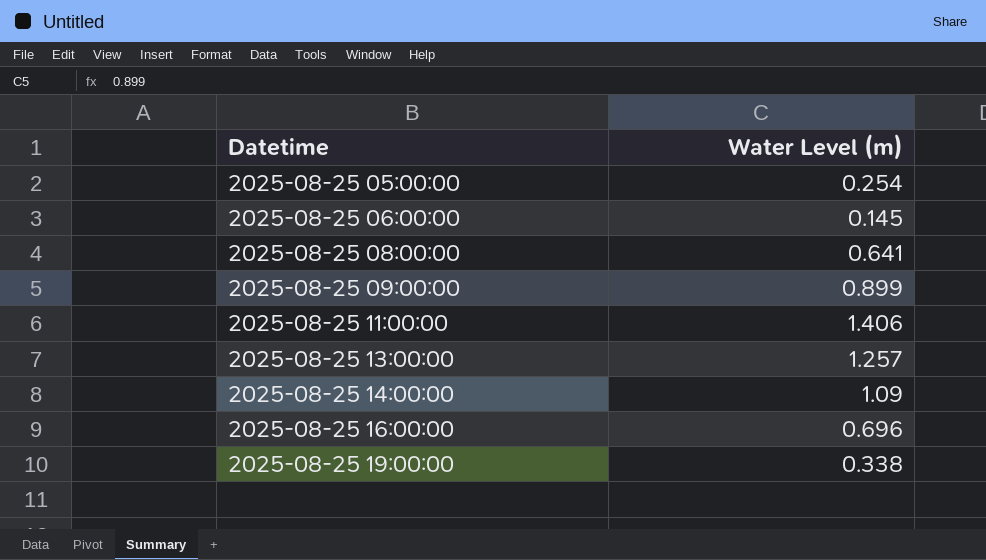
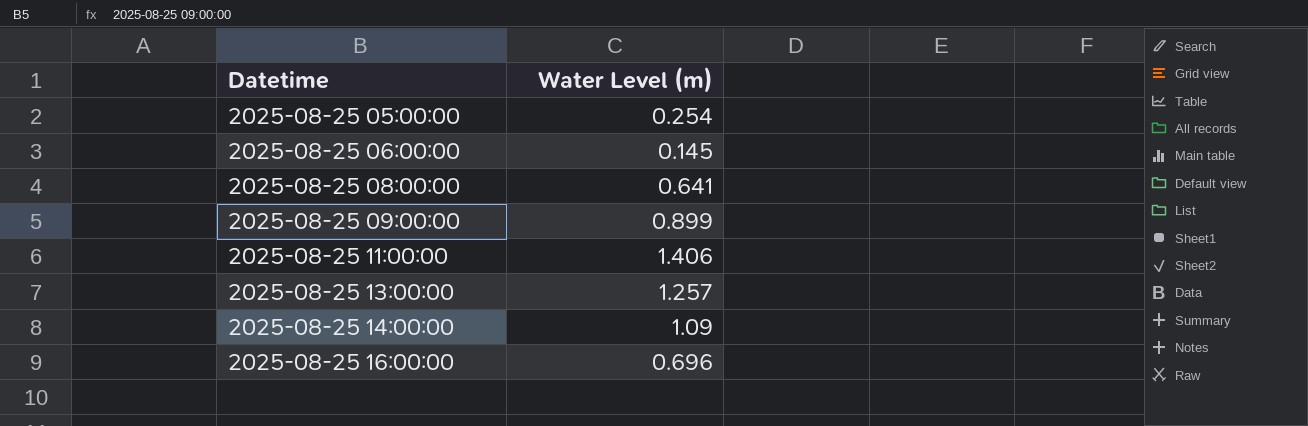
row 2025-08-25 19:00:00: 0.338 -> none

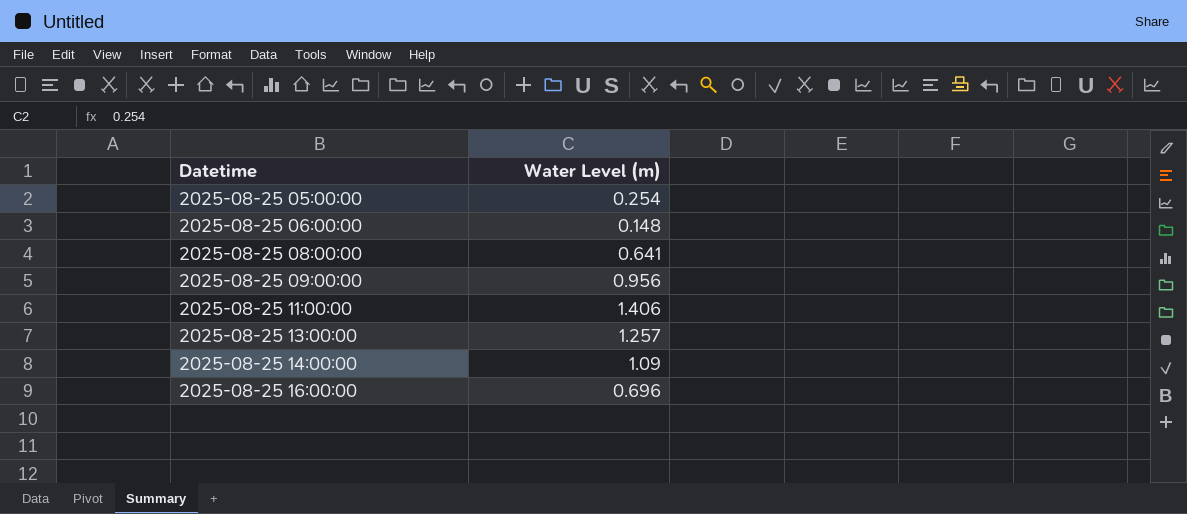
2025-08-25 06:00:00 | Water Level (m): 0.145 -> 0.148
2025-08-25 09:00:00 | Water Level (m): 0.899 -> 0.956

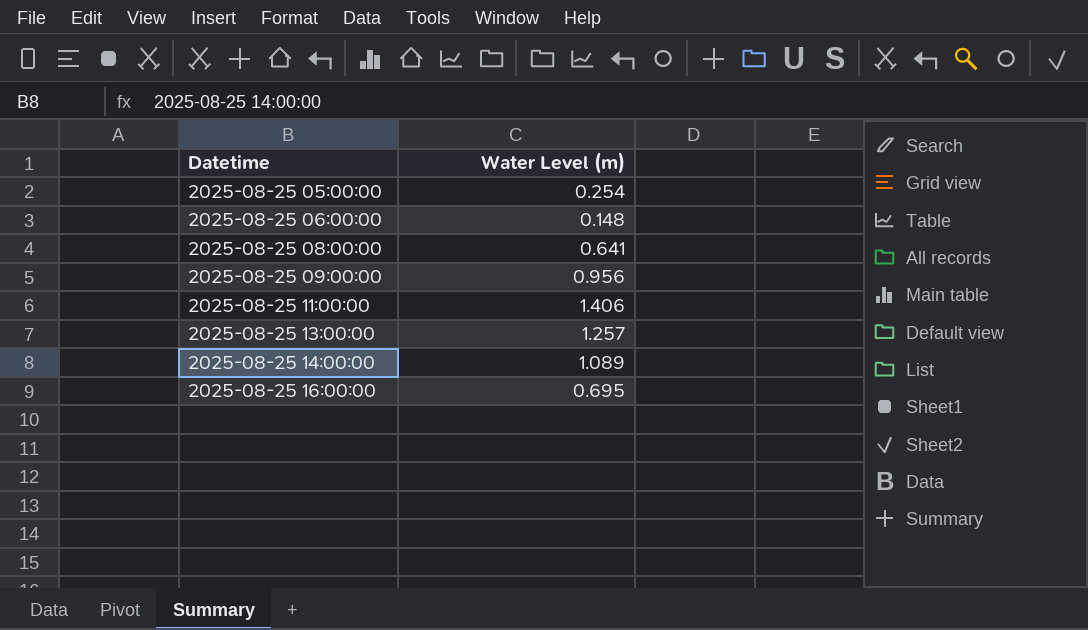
2025-08-25 14:00:00 | Water Level (m): 1.09 -> 1.089
2025-08-25 16:00:00 | Water Level (m): 0.696 -> 0.695

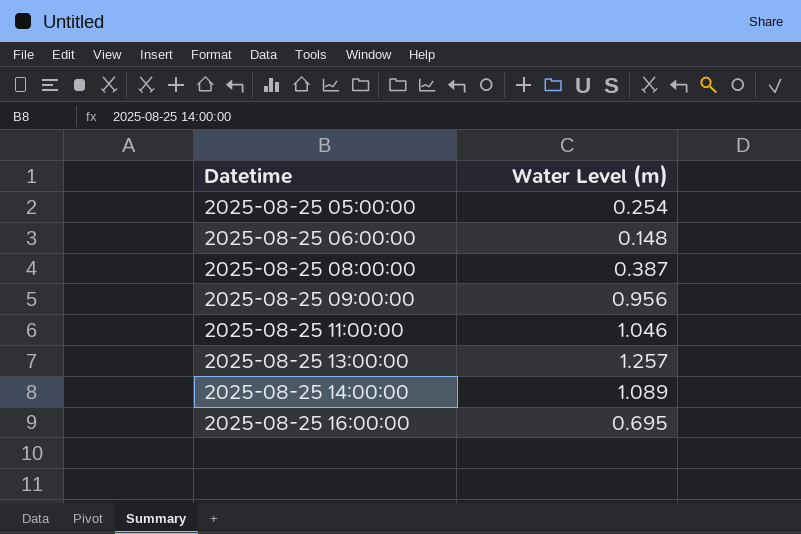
2025-08-25 08:00:00 | Water Level (m): 0.641 -> 0.387
2025-08-25 11:00:00 | Water Level (m): 1.406 -> 1.046

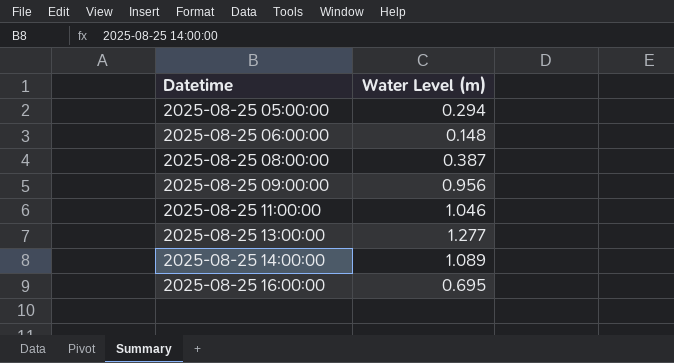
2025-08-25 05:00:00 | Water Level (m): 0.254 -> 0.294
2025-08-25 13:00:00 | Water Level (m): 1.257 -> 1.277

